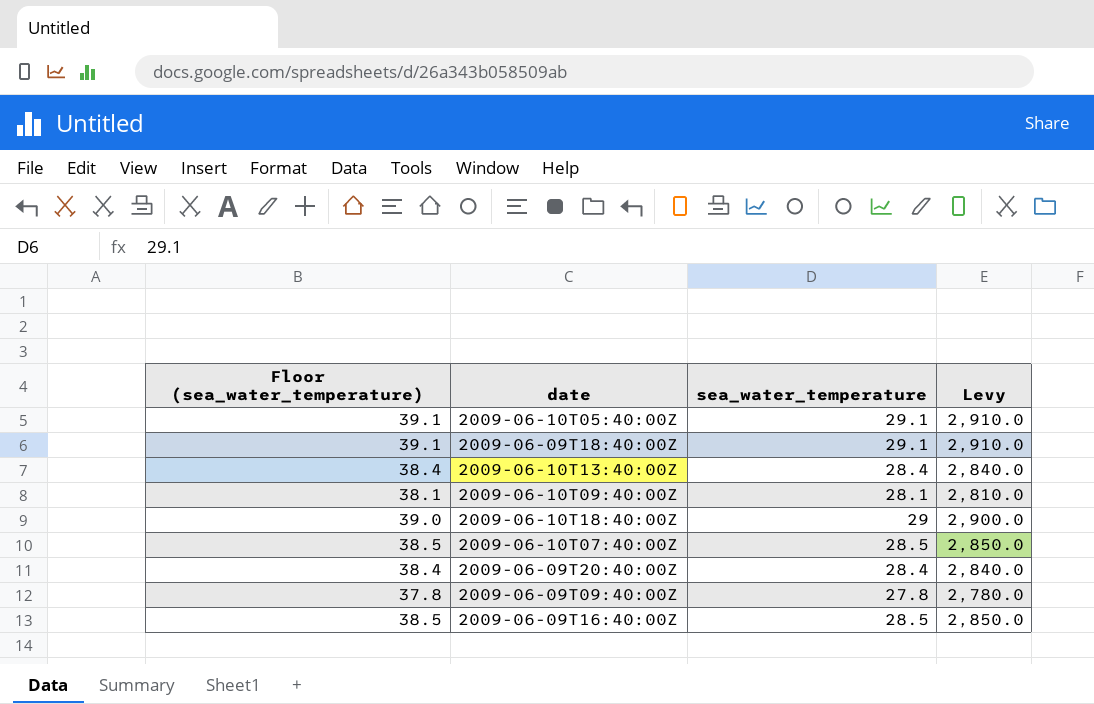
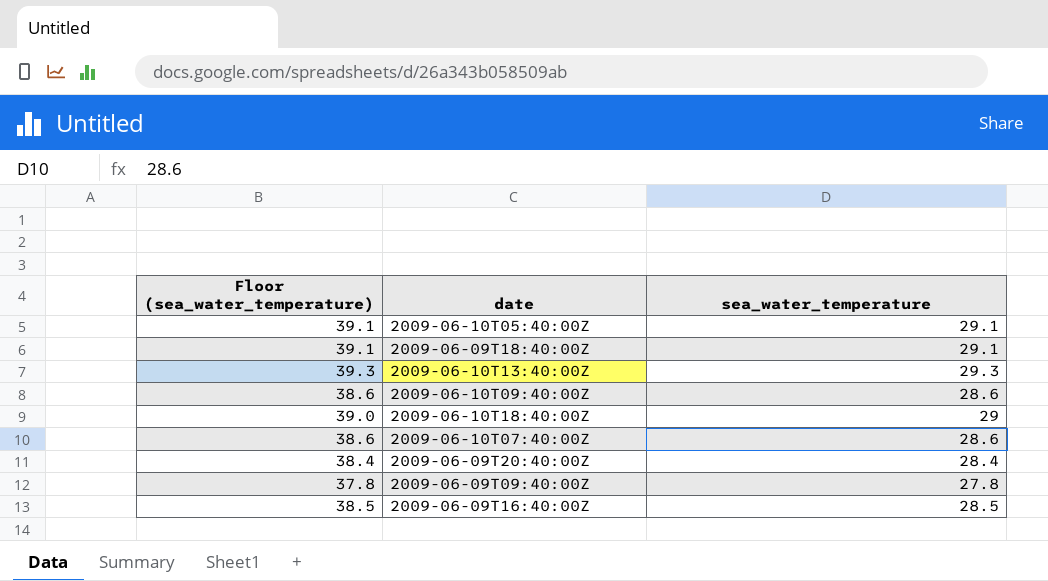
column Levy | formula: [sea_water_temperature] * 100 -> none
2009-06-10T13:40:00Z | Floor (sea_water_temperature): 38.4 -> 39.3
2009-06-10T13:40:00Z | sea_water_temperature: 28.4 -> 29.3
2009-06-10T09:40:00Z | Floor (sea_water_temperature): 38.1 -> 38.6
2009-06-10T09:40:00Z | sea_water_temperature: 28.1 -> 28.6
2009-06-10T07:40:00Z | Floor (sea_water_temperature): 38.5 -> 38.6
2009-06-10T07:40:00Z | sea_water_temperature: 28.5 -> 28.6

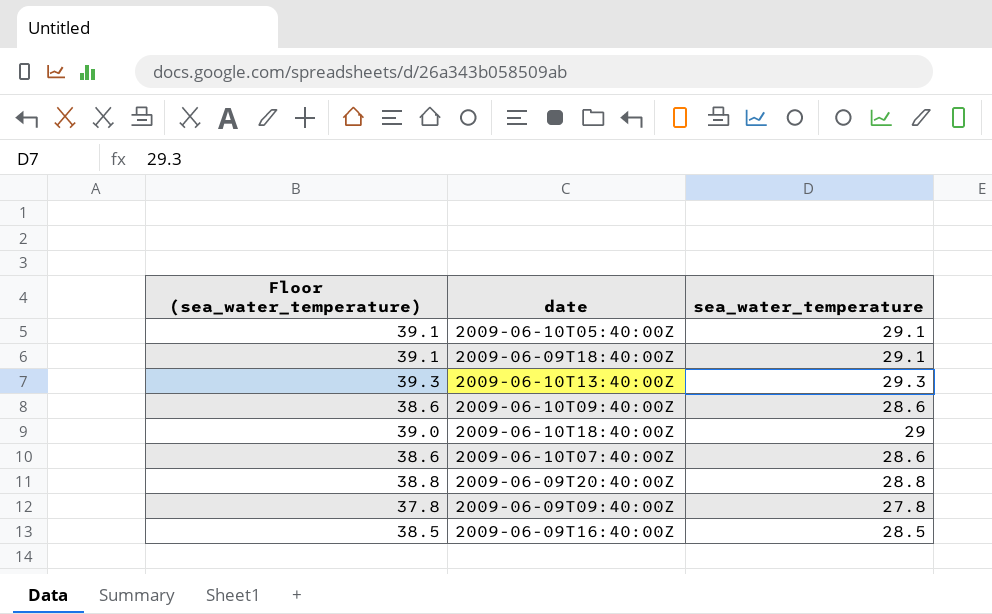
2009-06-09T20:40:00Z | Floor (sea_water_temperature): 38.4 -> 38.8
2009-06-09T20:40:00Z | sea_water_temperature: 28.4 -> 28.8

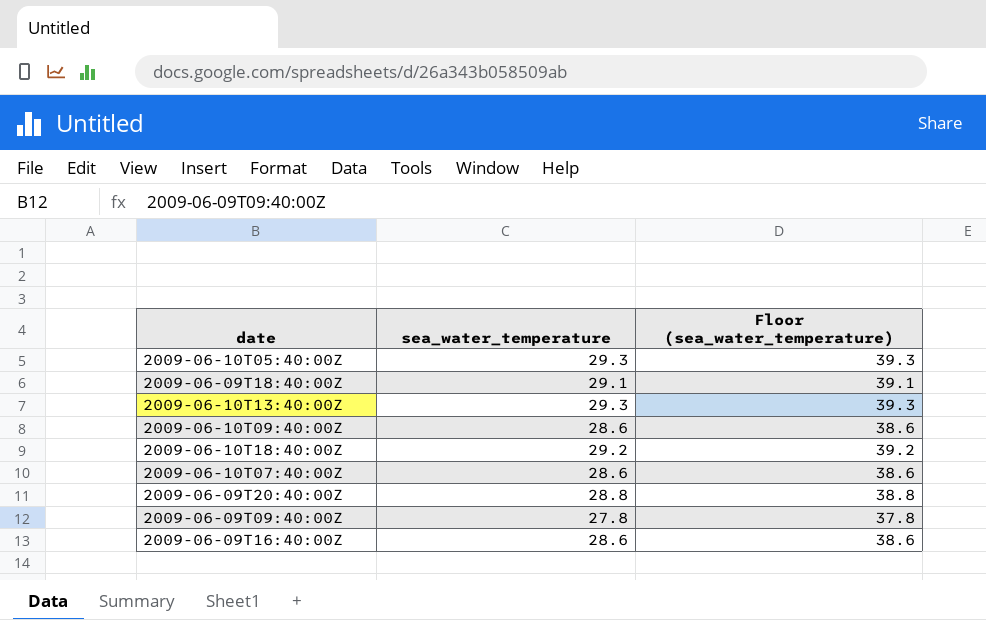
column Floor (sea_water_temperature) | position: 1 -> 3
2009-06-10T05:40:00Z | sea_water_temperature: 29.1 -> 29.3
2009-06-10T05:40:00Z | Floor (sea_water_temperature): 39.1 -> 39.3
2009-06-10T18:40:00Z | sea_water_temperature: 29 -> 29.2
2009-06-10T18:40:00Z | Floor (sea_water_temperature): 39.0 -> 39.2
2009-06-09T16:40:00Z | sea_water_temperature: 28.5 -> 28.6
2009-06-09T16:40:00Z | Floor (sea_water_temperature): 38.5 -> 38.6

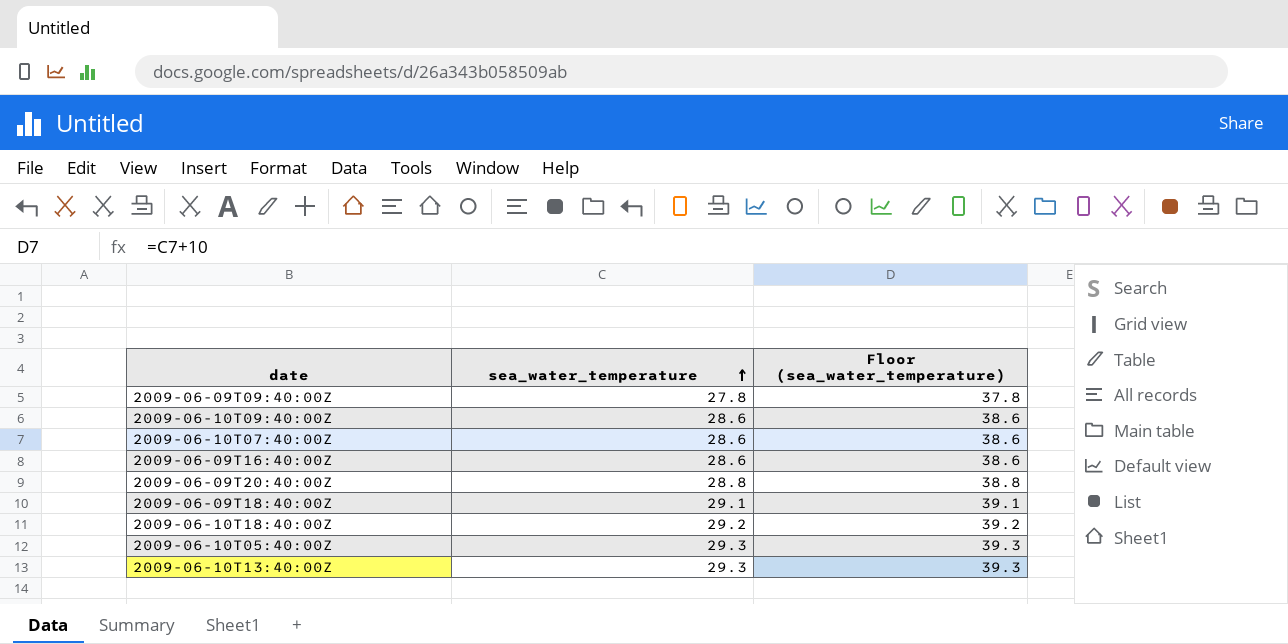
row order: none -> sea_water_temperature ascending

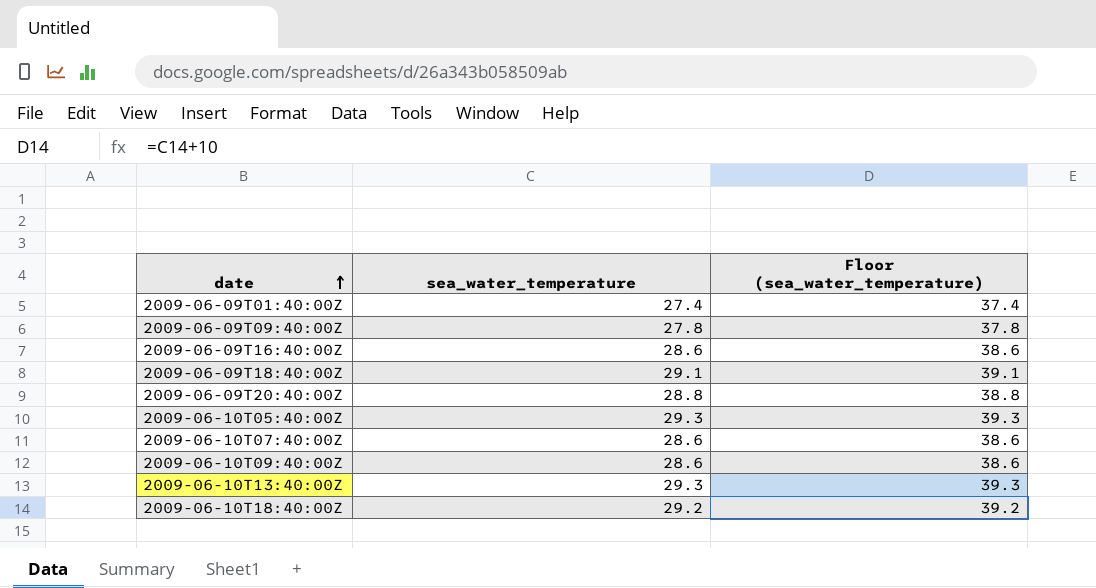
row order: sea_water_temperature ascending -> date ascending
row 2009-06-09T01:40:00Z: none -> 27.4 | 37.4

